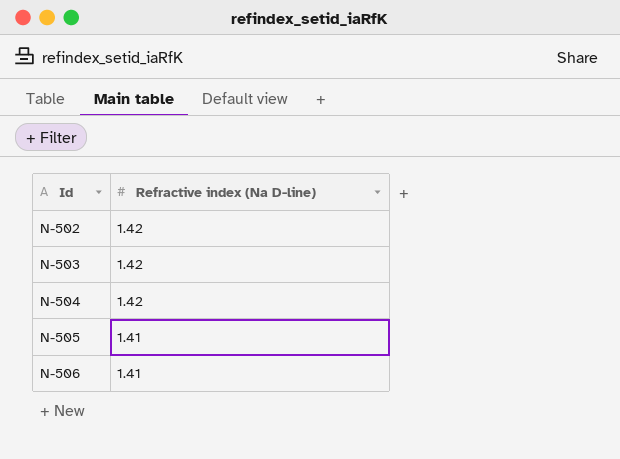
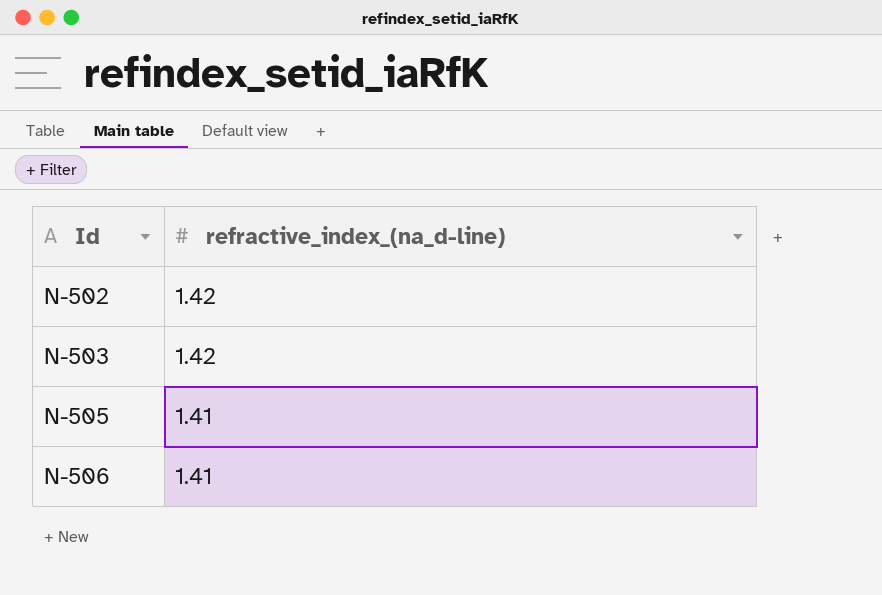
column name: Refractive index (Na D-line) -> refractive_index_(na_d-line)
row N-504: 1.42 -> none

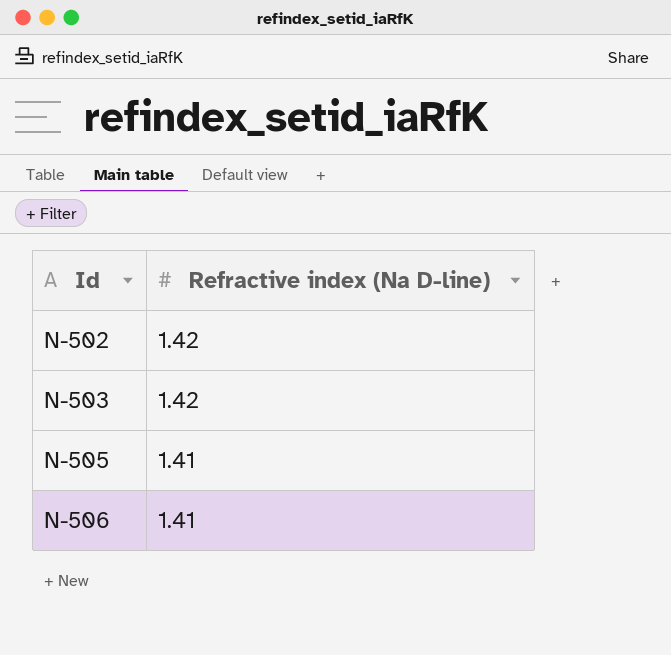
column name: refractive_index_(na_d-line) -> Refractive index (Na D-line)

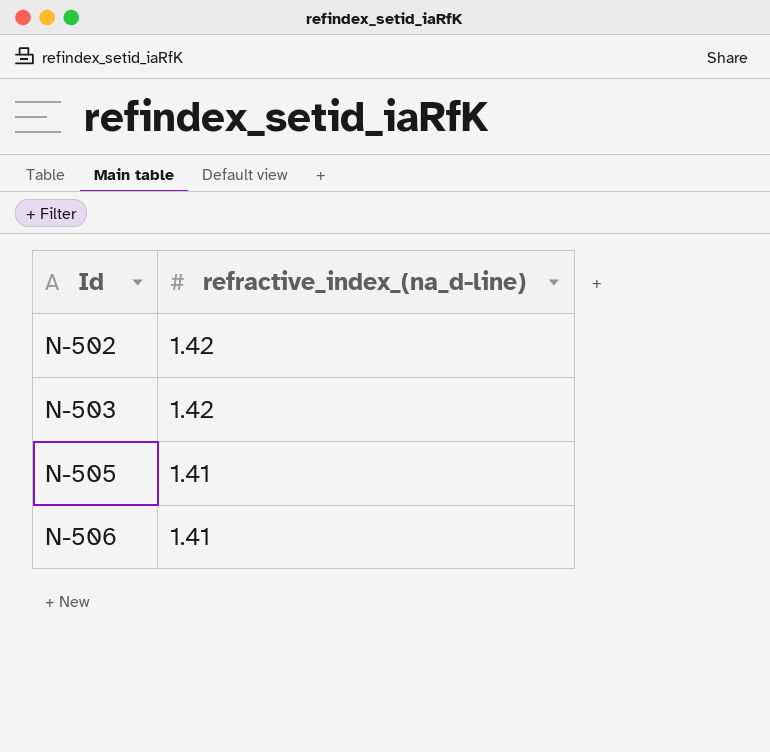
column name: Refractive index (Na D-line) -> refractive_index_(na_d-line)

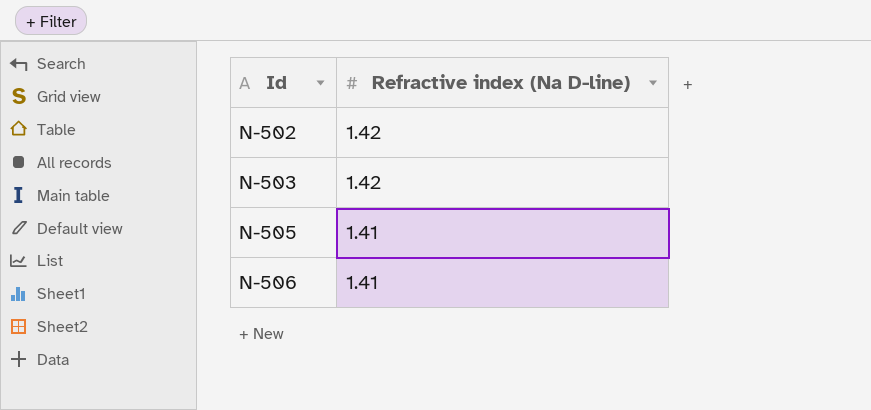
column name: refractive_index_(na_d-line) -> Refractive index (Na D-line)

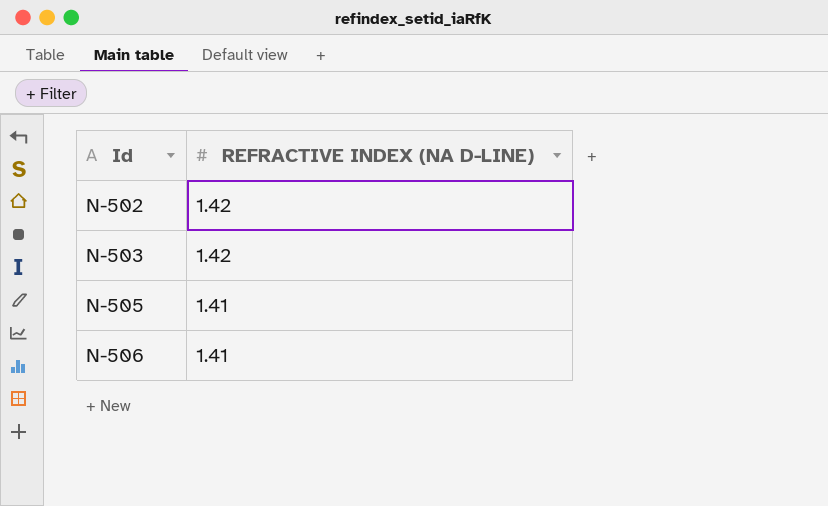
column name: Refractive index (Na D-line) -> REFRACTIVE INDEX (NA D-LINE)

